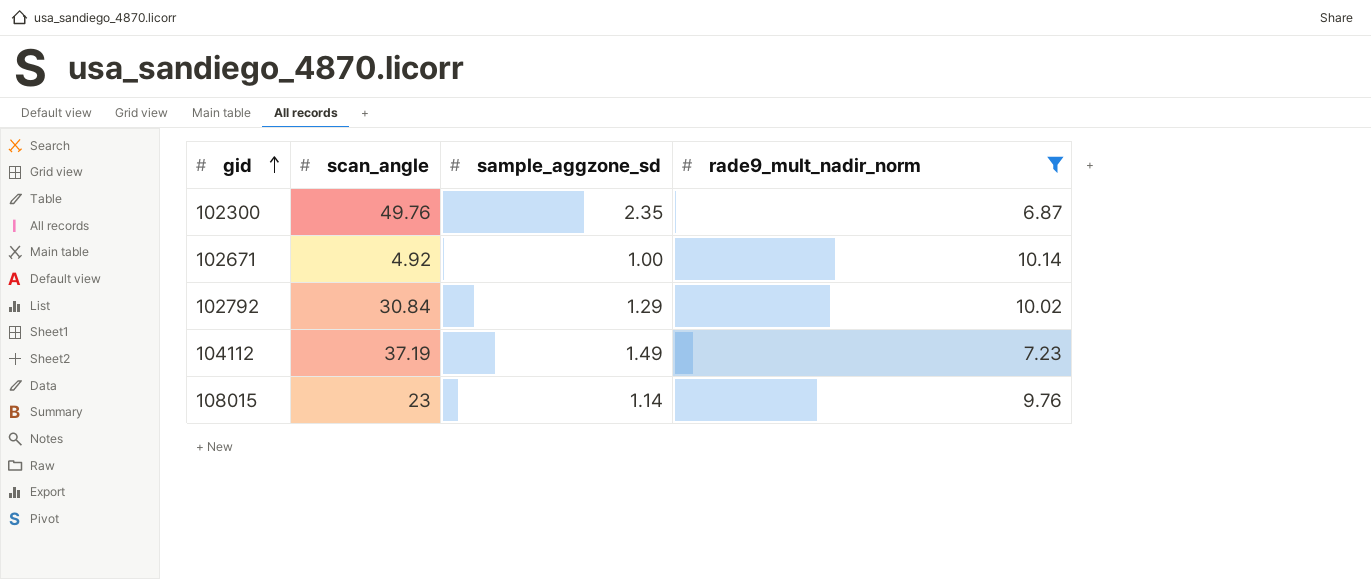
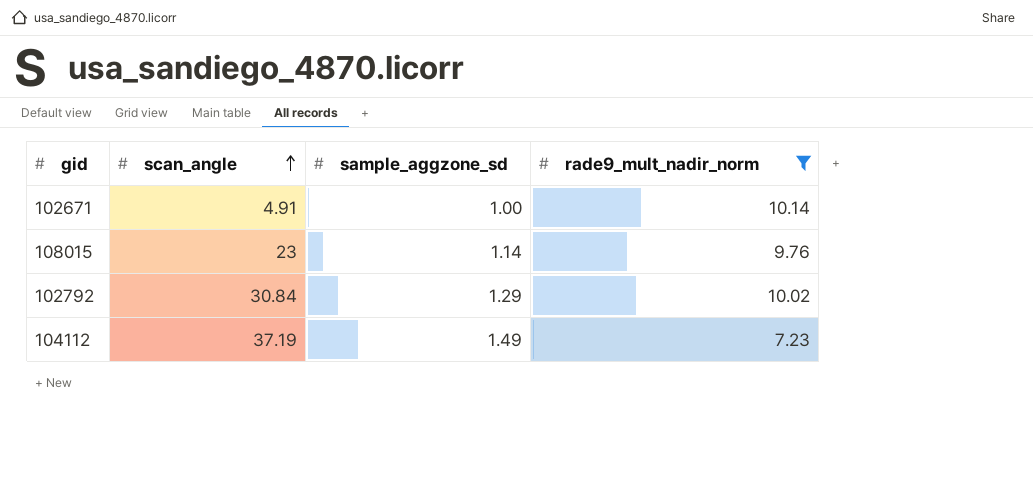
row order: gid ascending -> scan_angle ascending
row 102300: 49.76 | 2.35 | 6.87 -> none
102671 | scan_angle: 4.92 -> 4.91

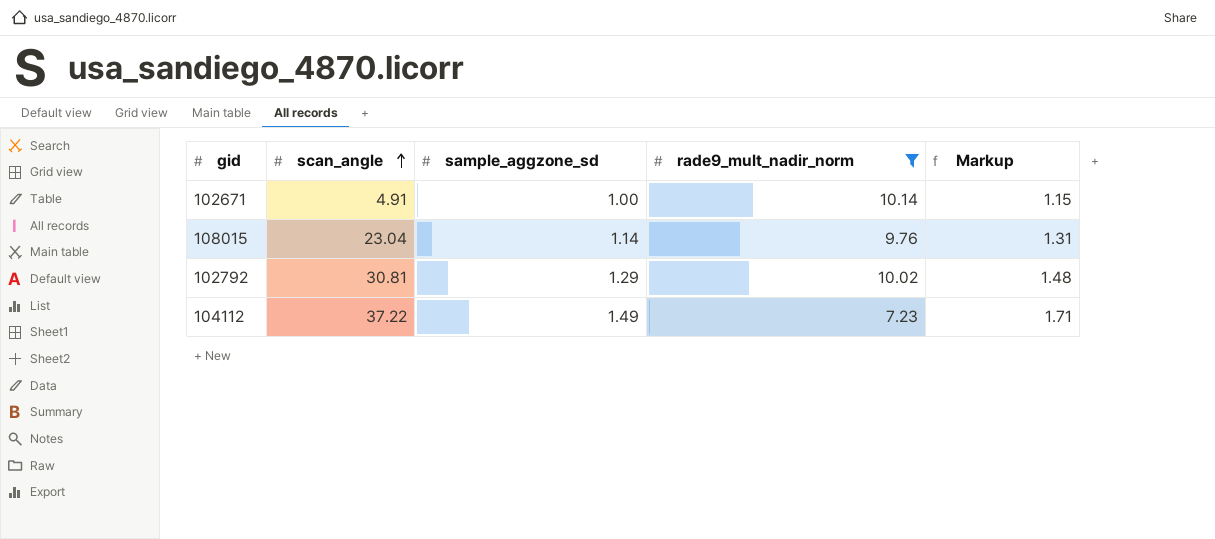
column Markup | formula: none -> [sample_aggzone_sd] * 1.15
108015 | scan_angle: 23 -> 23.04
102792 | scan_angle: 30.84 -> 30.81
104112 | scan_angle: 37.19 -> 37.22

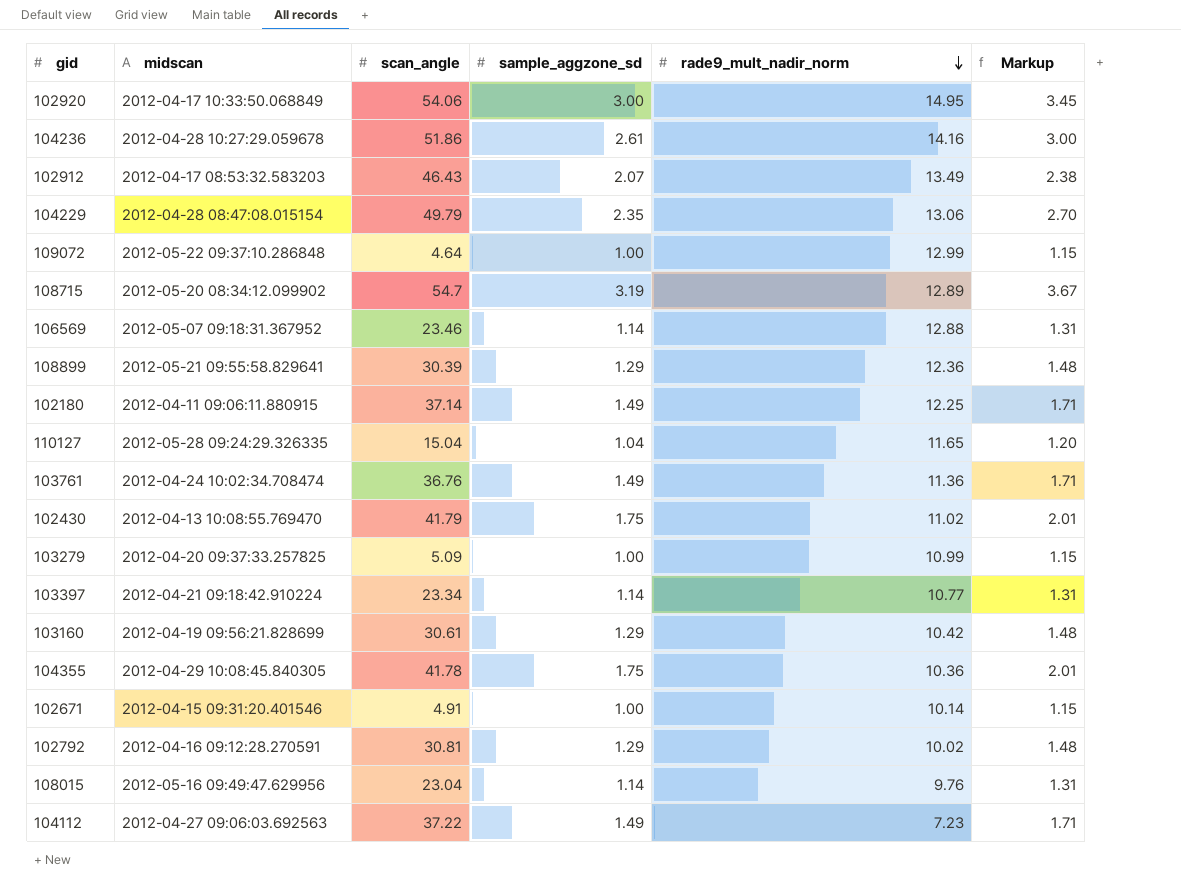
filter: rade9_mult_nadir_norm <= 10.14 -> none
row order: scan_angle ascending -> rade9_mult_nadir_norm descending
column midscan | position: none -> 2

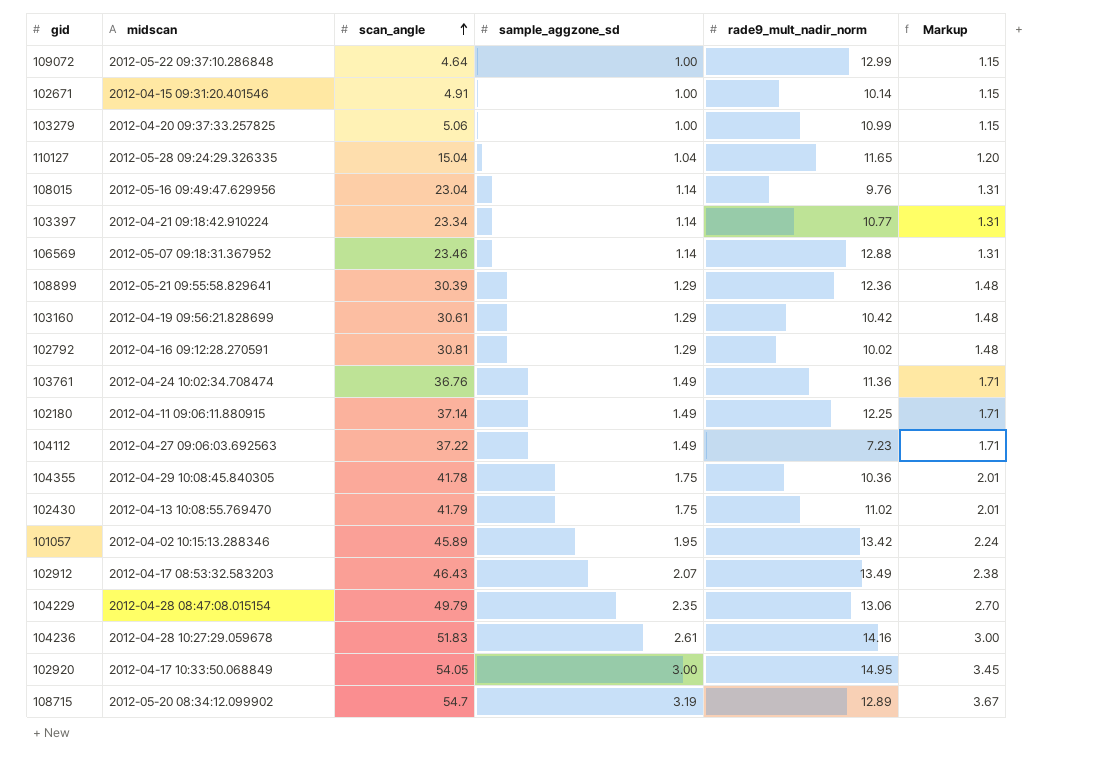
row order: rade9_mult_nadir_norm descending -> scan_angle ascending
103279 | scan_angle: 5.09 -> 5.06
row 101057: none -> 2012-04-02 10:15:13.288346 | 45.89 | 1.95 | 13.42 | 2.24
104236 | scan_angle: 51.86 -> 51.83
102920 | scan_angle: 54.06 -> 54.05

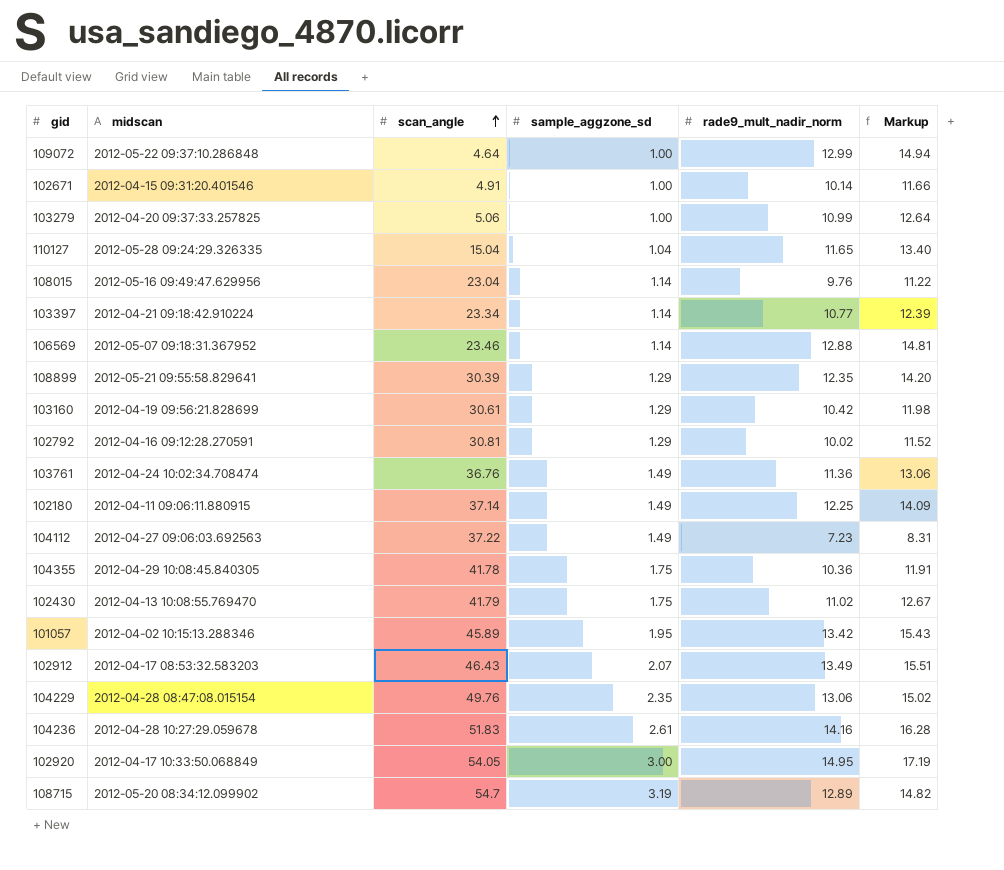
column Markup | formula: [sample_aggzone_sd] * 1.15 -> [rade9_mult_nadir_norm] * 1.15
108899 | rade9_mult_nadir_norm: 12.36 -> 12.35
104229 | scan_angle: 49.79 -> 49.76

